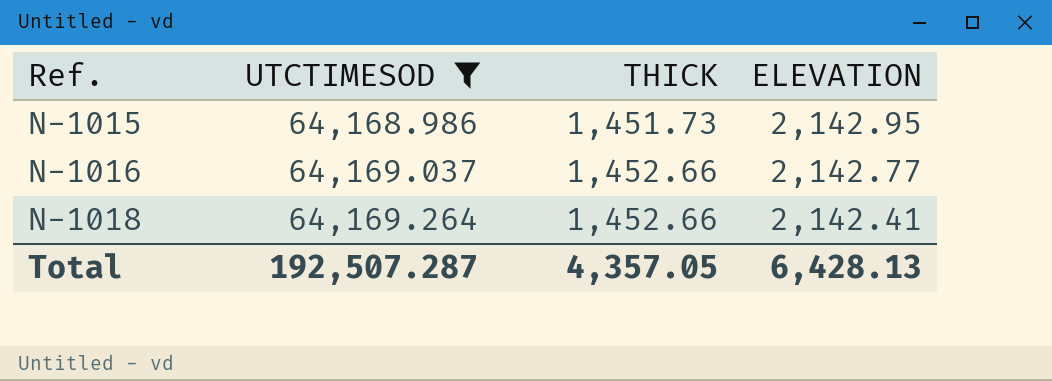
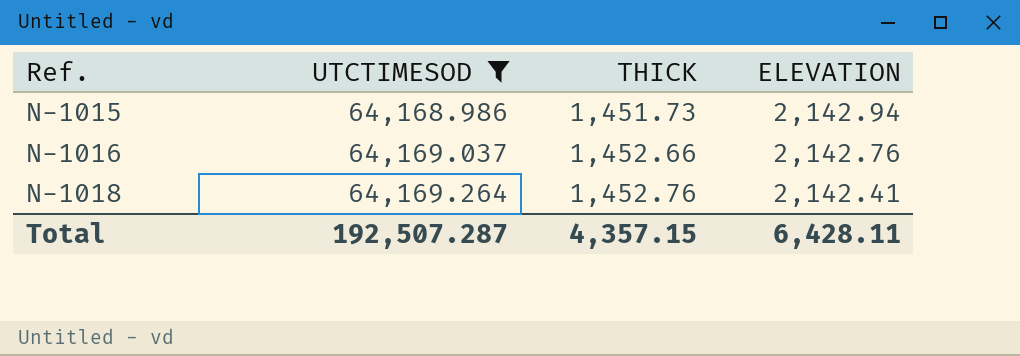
N-1015 | ELEVATION: 2,142.95 -> 2,142.94
N-1016 | ELEVATION: 2,142.77 -> 2,142.76
N-1018 | THICK: 1,452.66 -> 1,452.76
Total | THICK: 4,357.05 -> 4,357.15
Total | ELEVATION: 6,428.13 -> 6,428.11

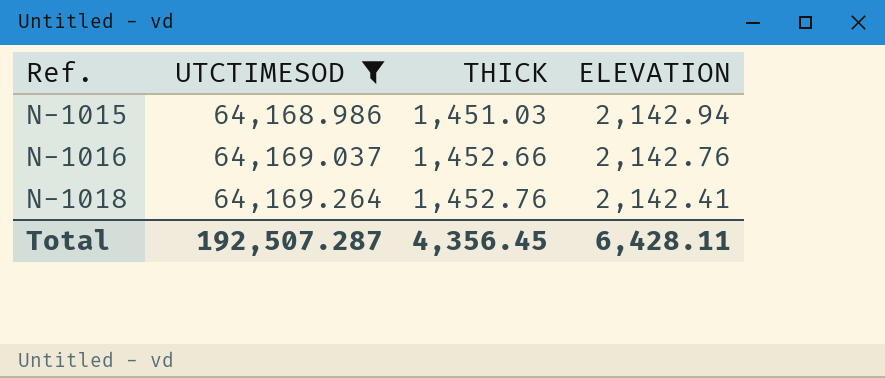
N-1015 | THICK: 1,451.73 -> 1,451.03
Total | THICK: 4,357.15 -> 4,356.45

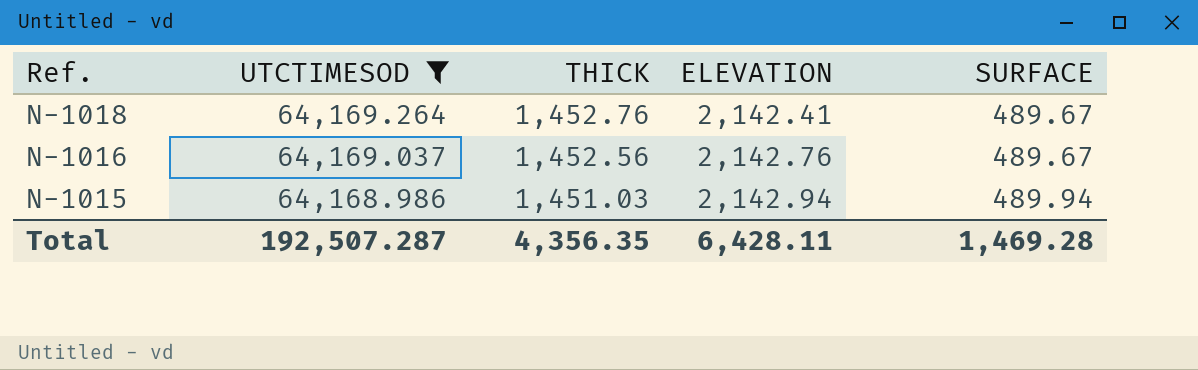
row order: Ref. ascending -> Ref. descending
column SURFACE | position: none -> 5
N-1016 | THICK: 1,452.66 -> 1,452.56
Total | THICK: 4,356.45 -> 4,356.35

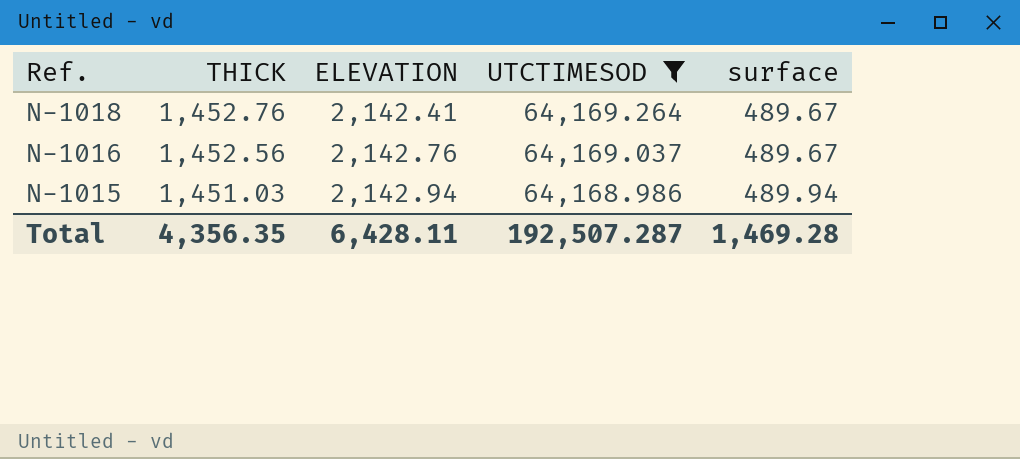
column UTCTIMESOD | position: 2 -> 4
column name: SURFACE -> surface

